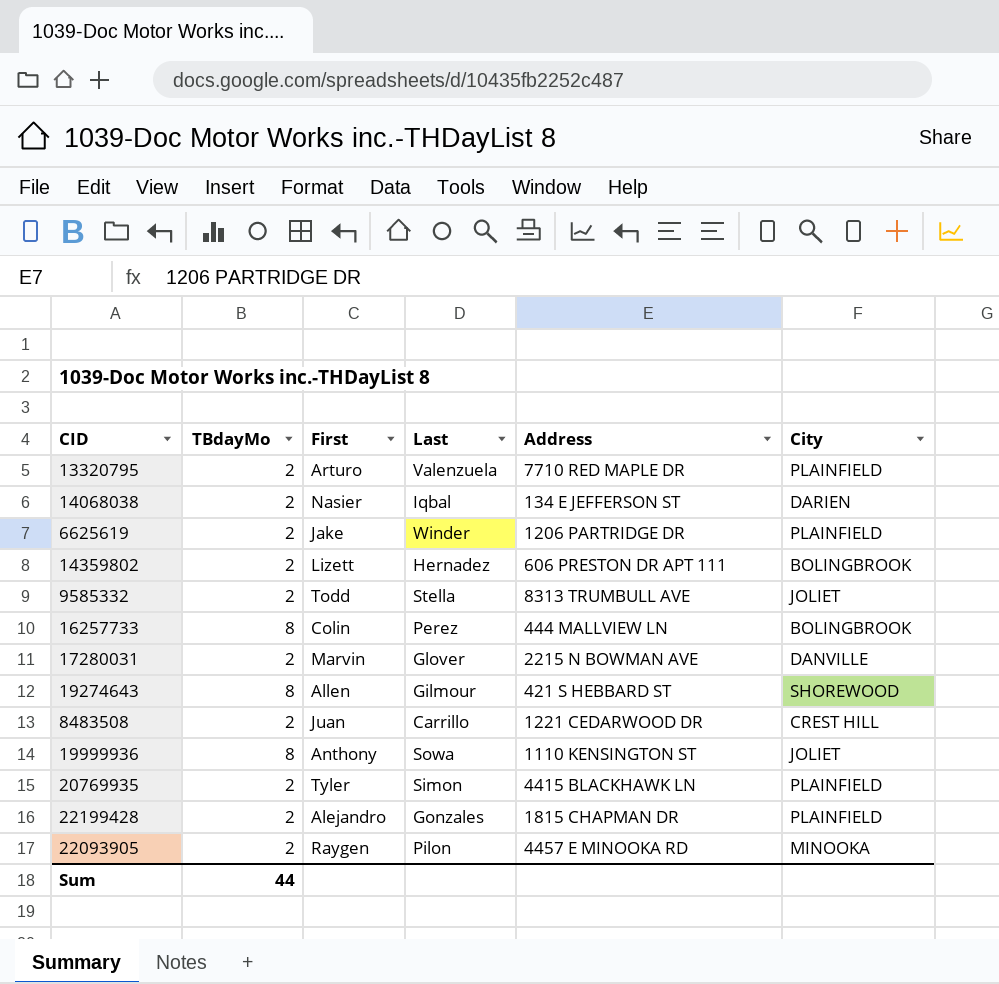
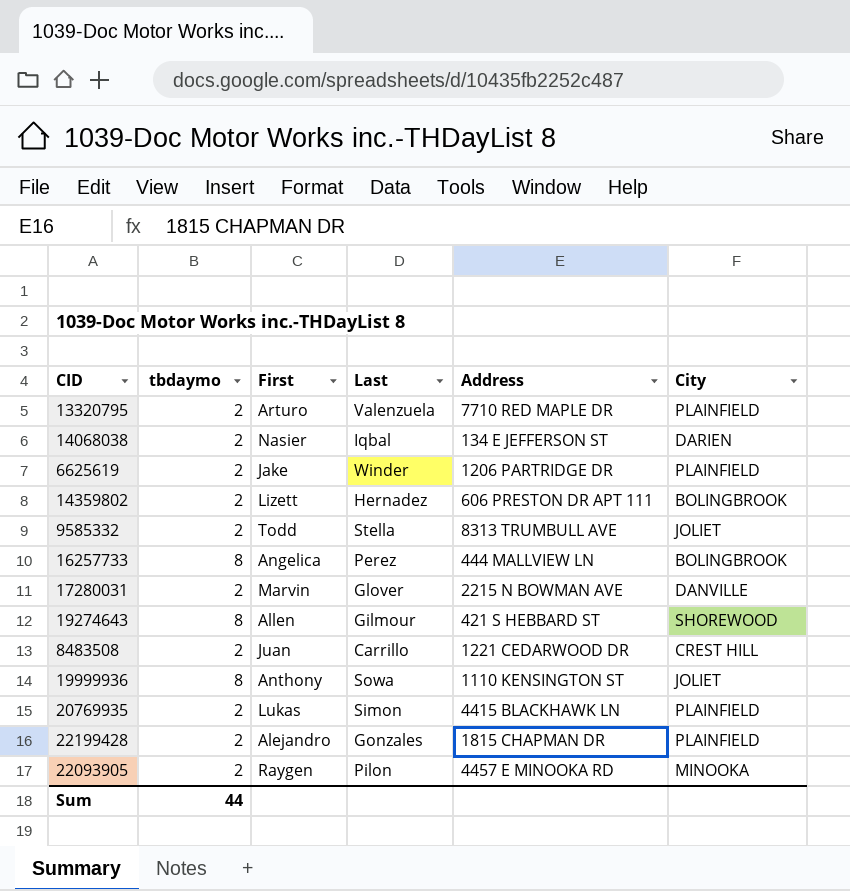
column name: TBdayMo -> tbdaymo
16257733 | First: Colin -> Angelica
20769935 | First: Tyler -> Lukas

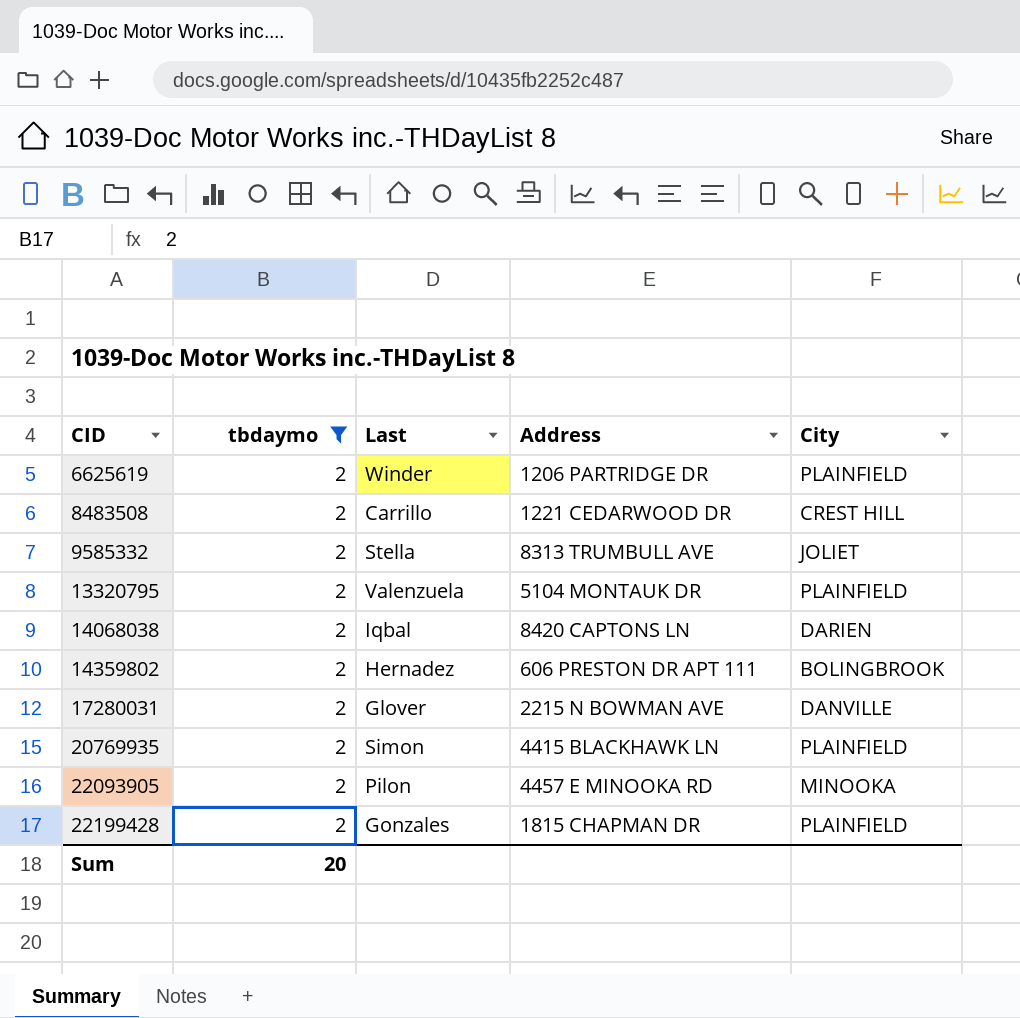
filter: none -> tbdaymo = 2
row order: none -> CID ascending
column First | position: 3 -> none
13320795 | Address: 7710 RED MAPLE DR -> 5104 MONTAUK DR
14068038 | Address: 134 E JEFFERSON ST -> 8420 CAPTONS LN
Sum | tbdaymo: 44 -> 20

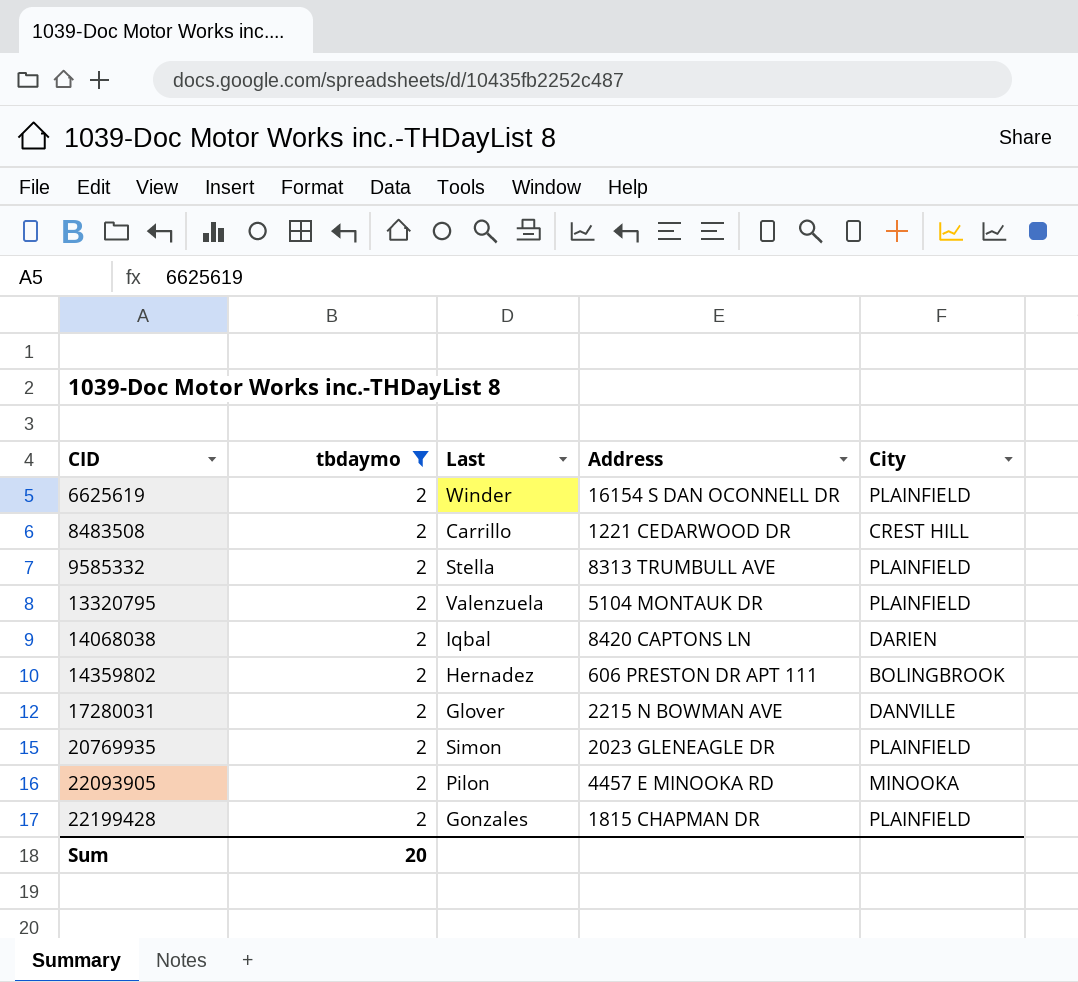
6625619 | Address: 1206 PARTRIDGE DR -> 16154 S DAN OCONNELL DR
9585332 | City: JOLIET -> PLAINFIELD
20769935 | Address: 4415 BLACKHAWK LN -> 2023 GLENEAGLE DR

